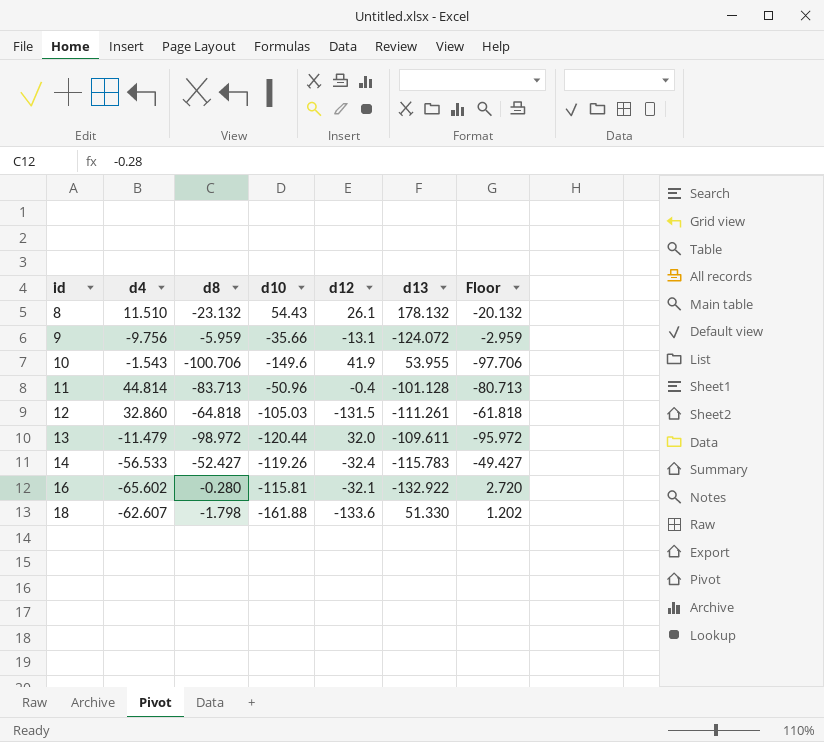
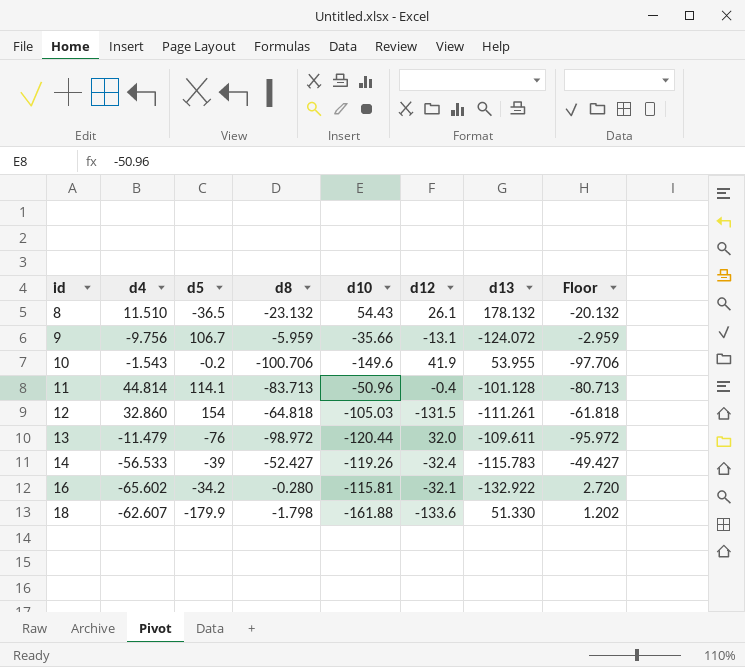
column d5 | position: none -> 3

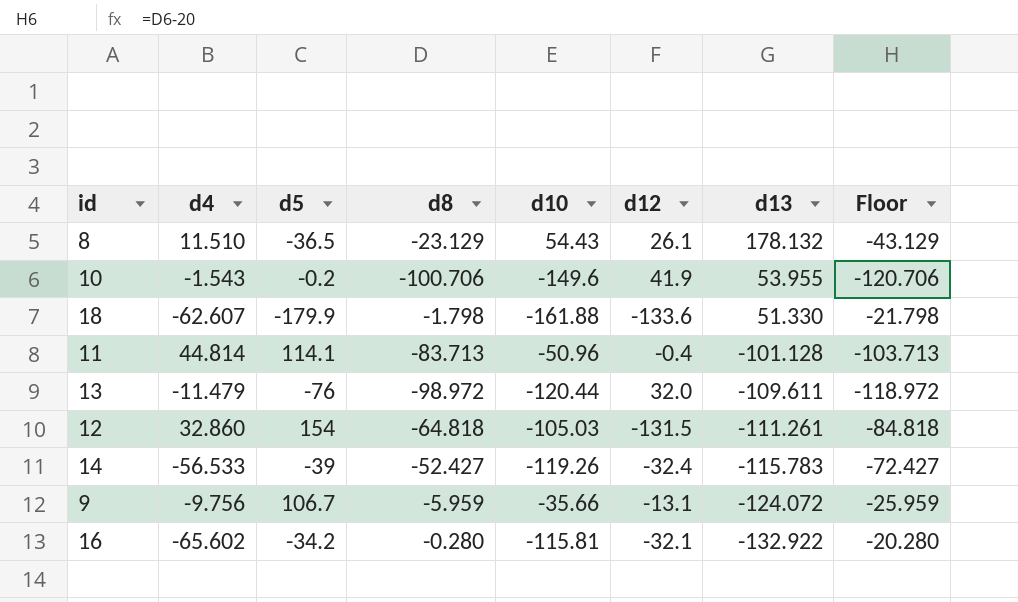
row order: id ascending -> d13 descending
column Floor | formula: [d8] + 3 -> [d8] - 20
8 | d8: -23.132 -> -23.129

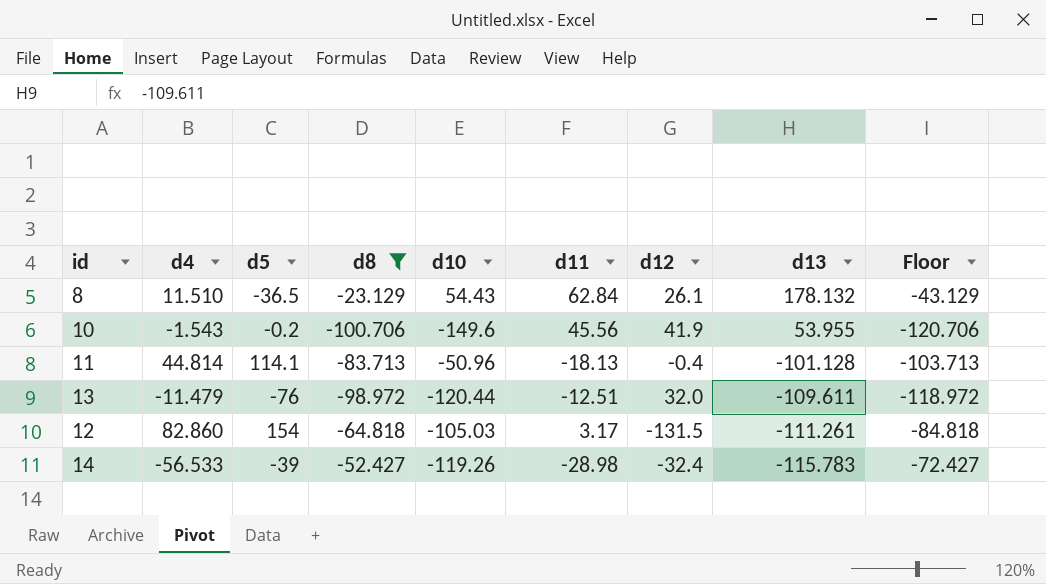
filter: none -> d8 <= -23.129
column d11 | position: none -> 6
12 | d4: 32.860 -> 82.860

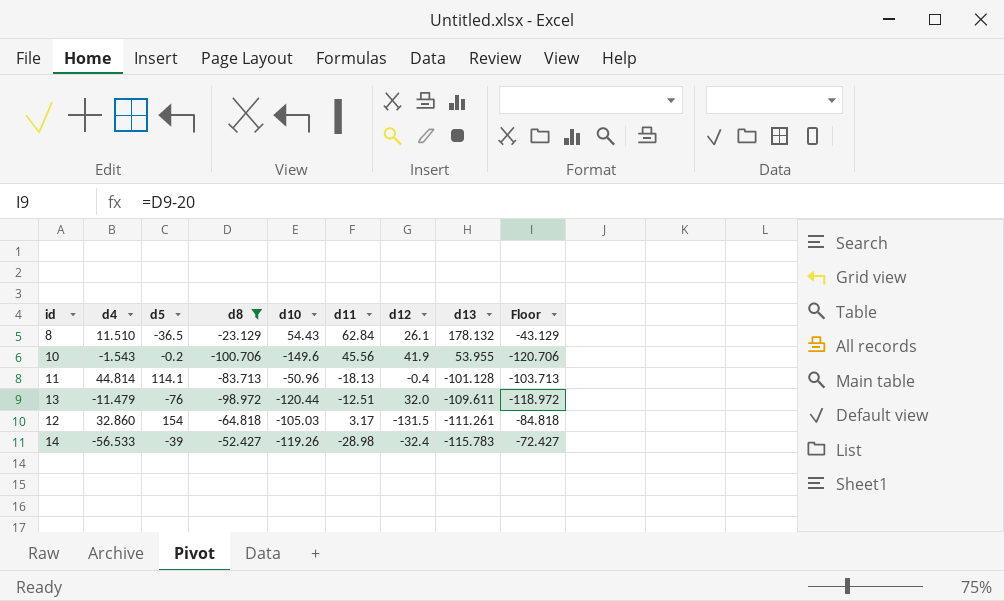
12 | d4: 82.860 -> 32.860

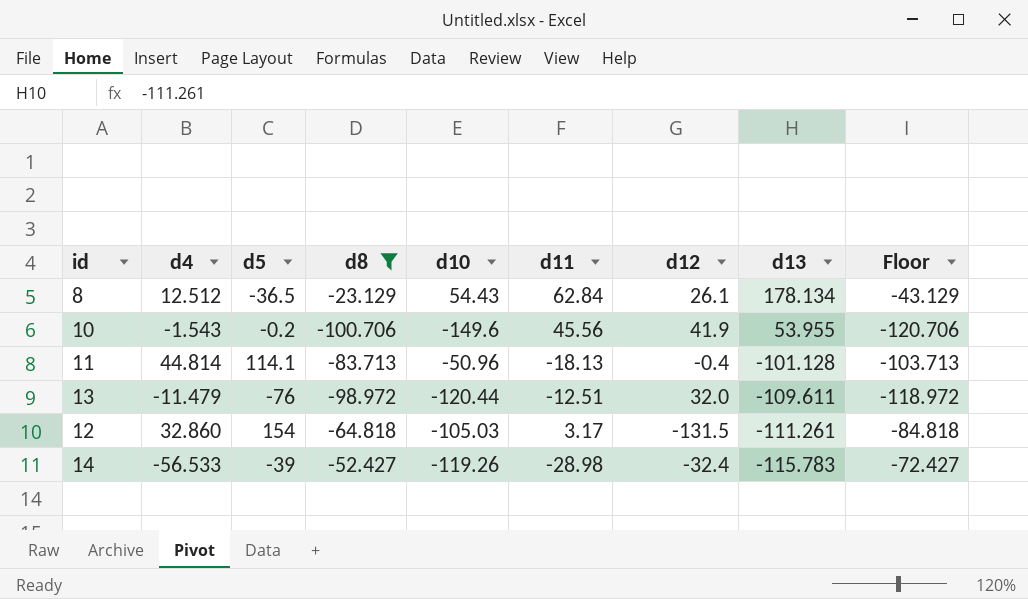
8 | d4: 11.510 -> 12.512
8 | d13: 178.132 -> 178.134

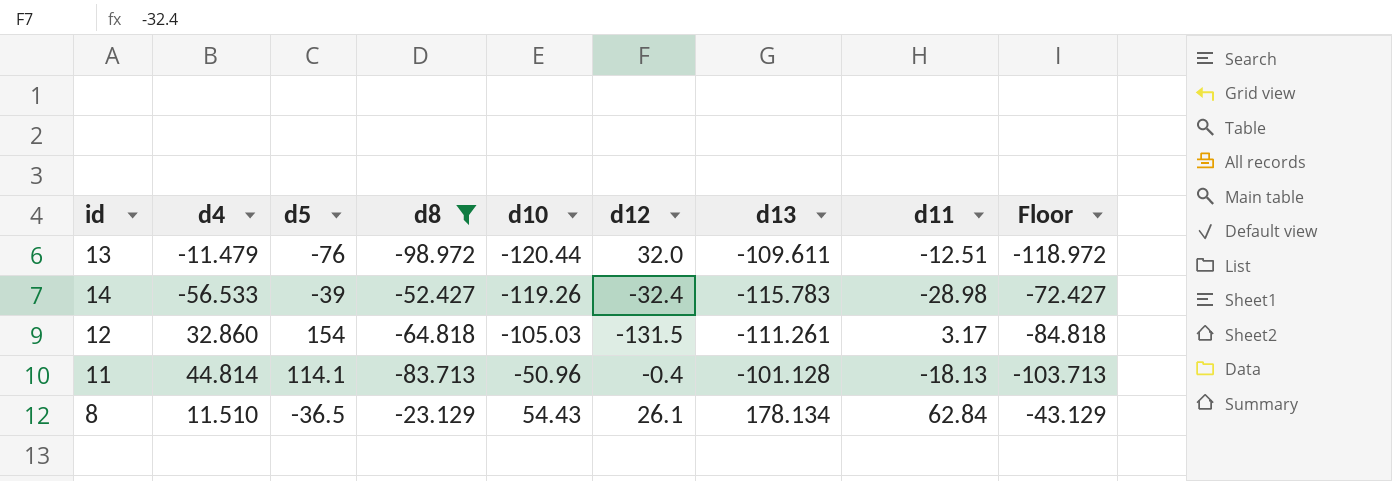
row order: d13 descending -> d10 ascending
column d11 | position: 6 -> 8
row 10: -1.543 | -0.2 | -100.706 | -149.6 | 45.56 | 41.9 | 53.955 | -120.706 -> none
8 | d4: 12.512 -> 11.510

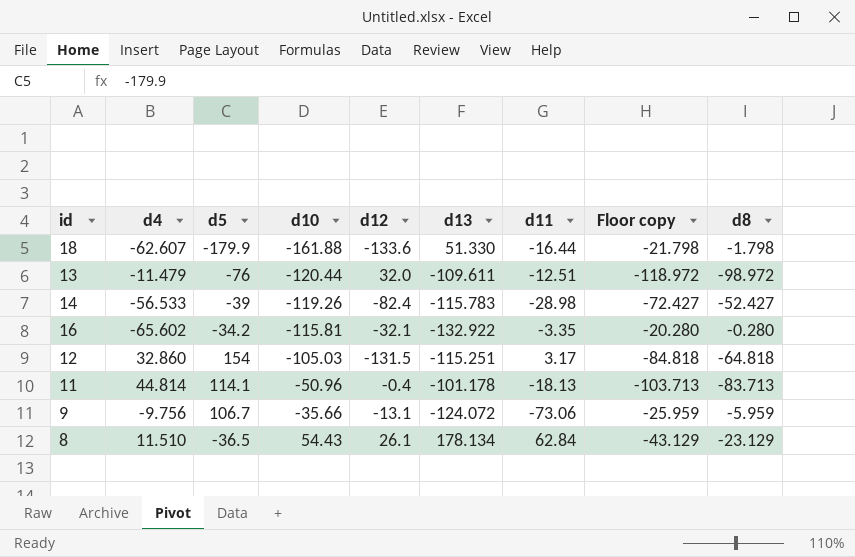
filter: d8 <= -23.129 -> none
column name: Floor -> Floor copy
column d8 | position: 4 -> 9
14 | d12: -32.4 -> -82.4
12 | d13: -111.261 -> -115.251
11 | d13: -101.128 -> -101.178

